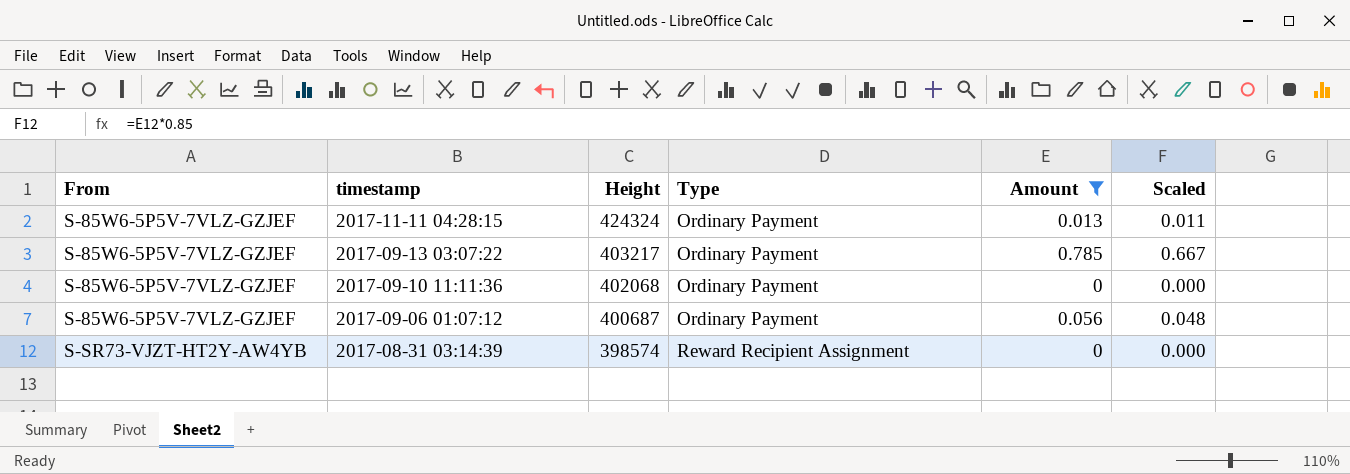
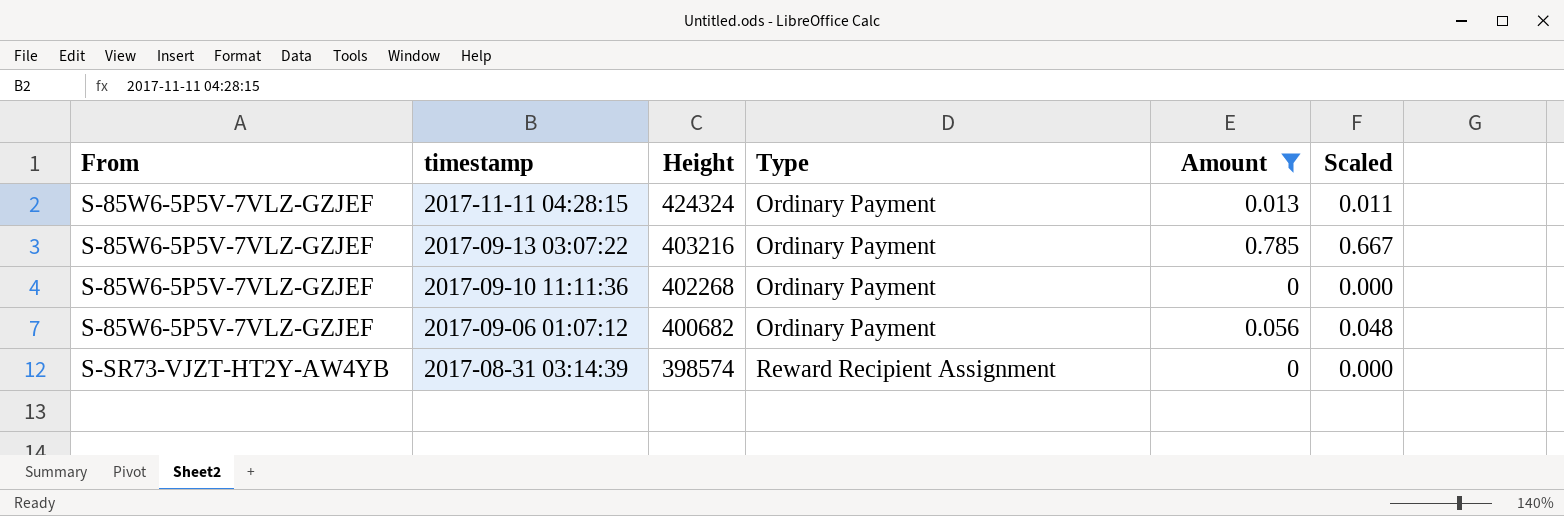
2017-09-13 03:07:22 | Height: 403217 -> 403216
2017-09-10 11:11:36 | Height: 402068 -> 402268
2017-09-06 01:07:12 | Height: 400687 -> 400682

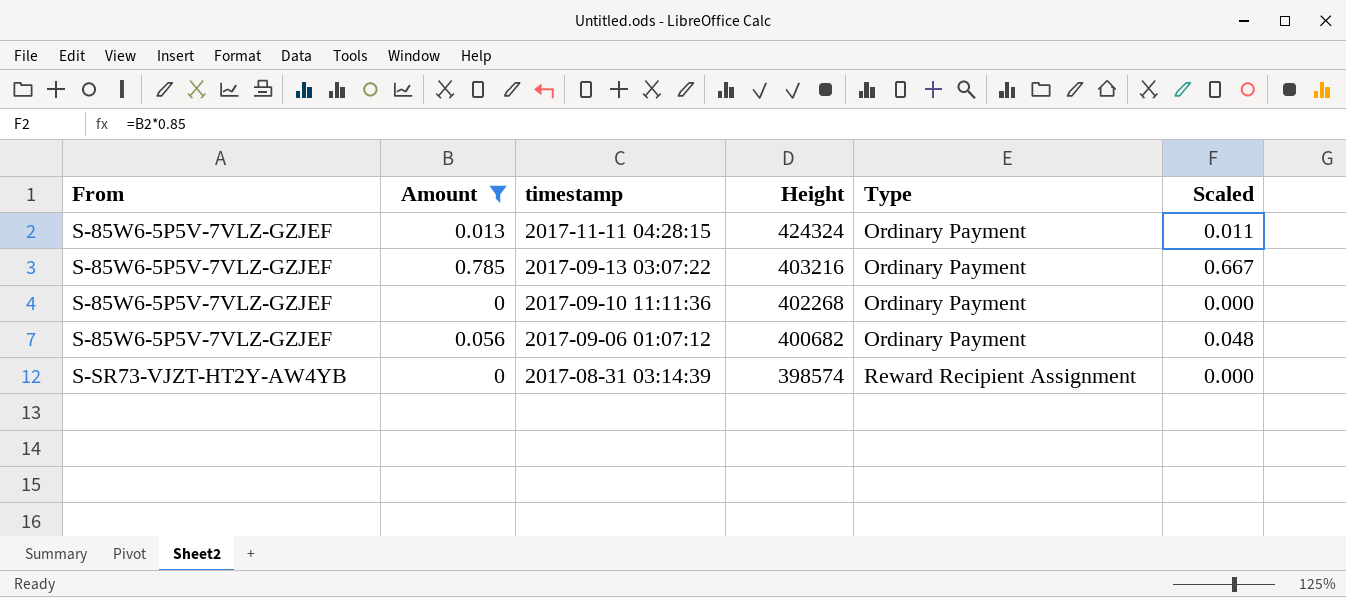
column Amount | position: 5 -> 2

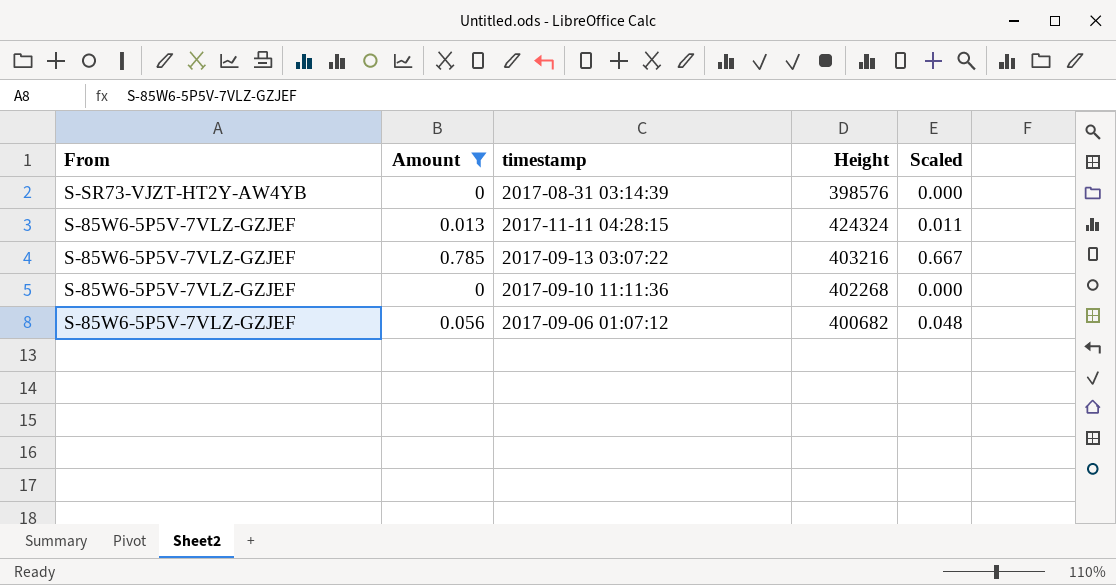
row order: From ascending -> From descending
column Type | position: 5 -> none
2017-08-31 03:14:39 | Height: 398574 -> 398576

